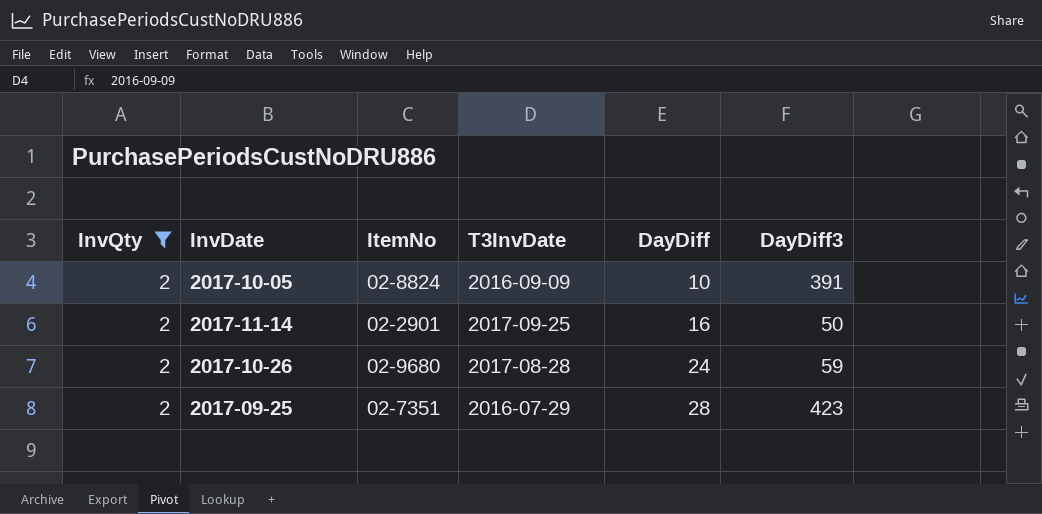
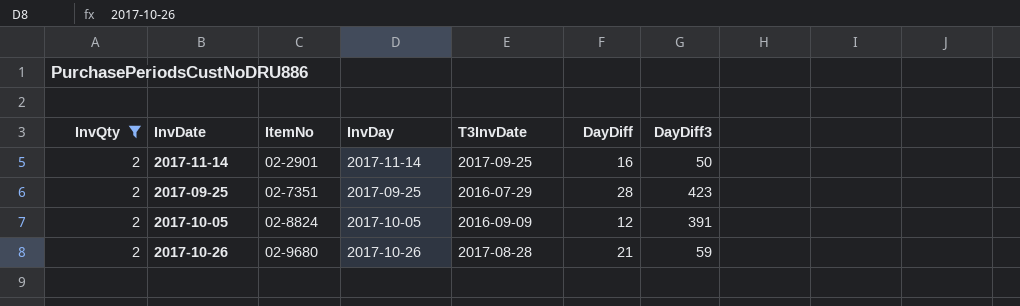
row order: DayDiff ascending -> ItemNo ascending
column InvDay | position: none -> 4
2017-10-05 | DayDiff: 10 -> 12
2017-10-26 | DayDiff: 24 -> 21

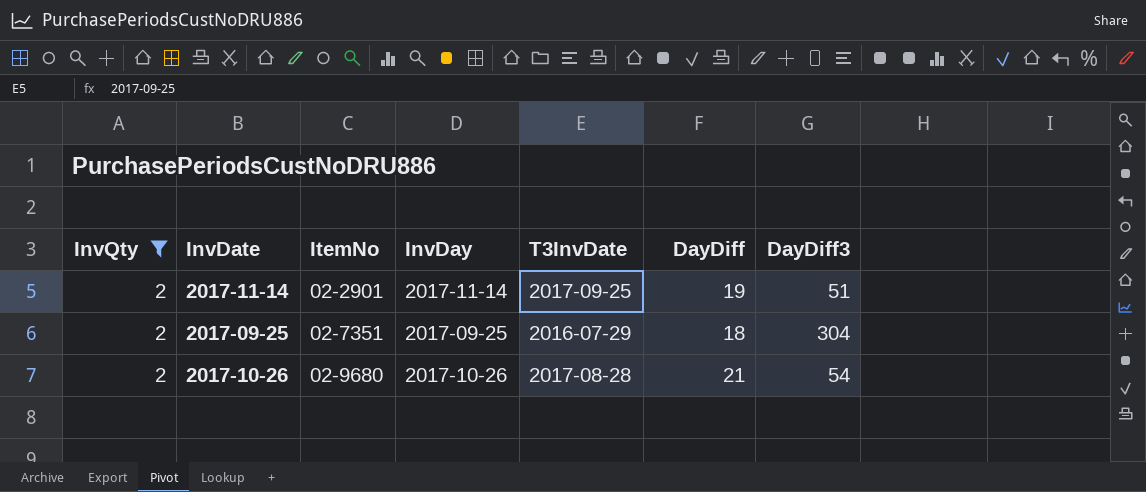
row 2017-10-05: 2 | 02-8824 | 2017-10-05 | 2016-09-09 | 12 | 391 -> none
2017-11-14 | DayDiff: 16 -> 19
2017-11-14 | DayDiff3: 50 -> 51
2017-09-25 | DayDiff: 28 -> 18
2017-09-25 | DayDiff3: 423 -> 304
2017-10-26 | DayDiff3: 59 -> 54

